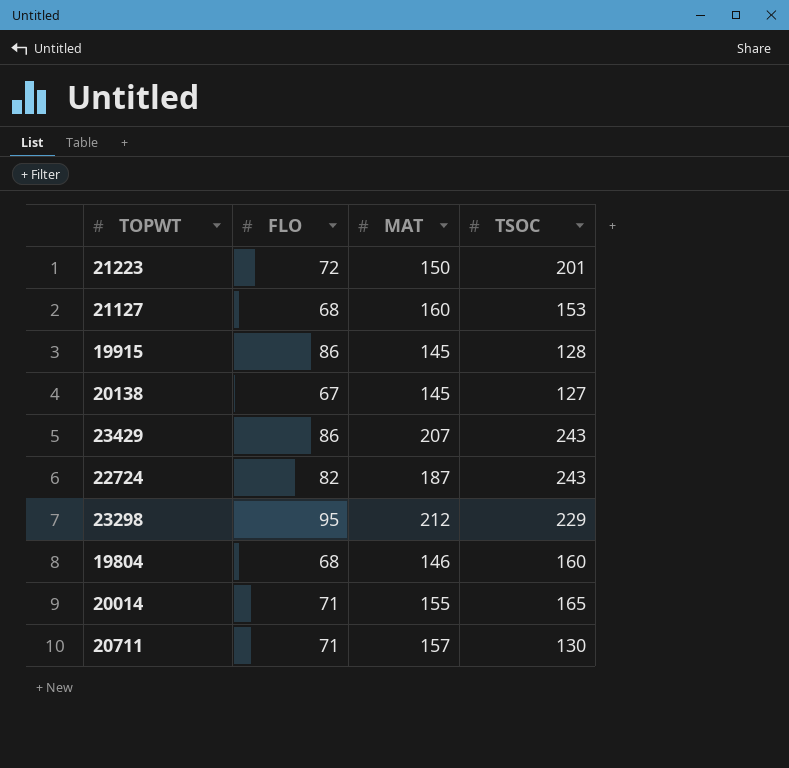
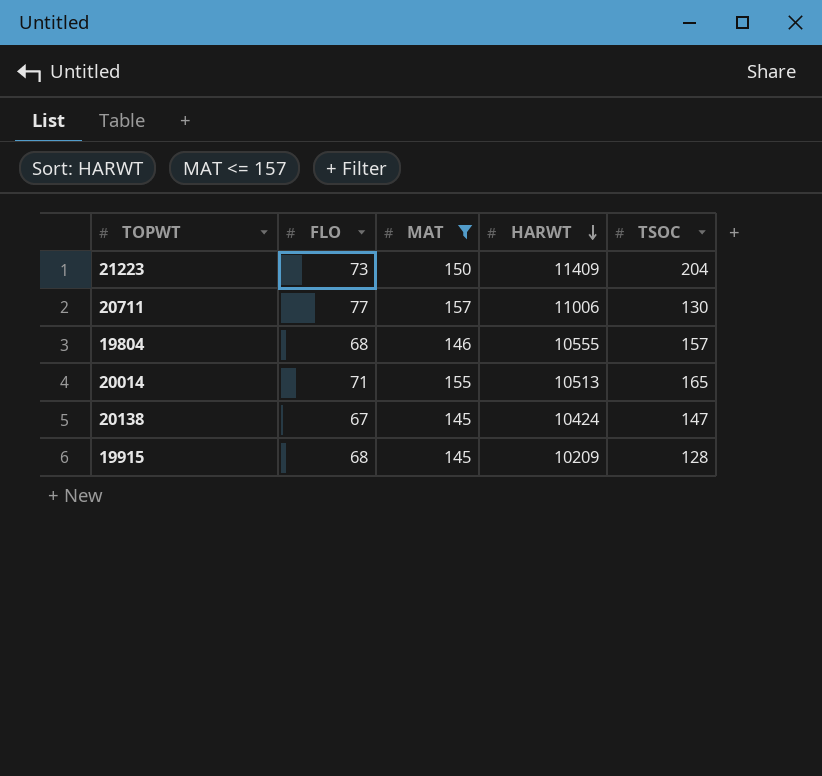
filter: none -> MAT <= 157
row order: none -> HARWT descending
column HARWT | position: none -> 4
21223 | FLO: 72 -> 73
21223 | TSOC: 201 -> 204
20711 | FLO: 71 -> 77
19804 | TSOC: 160 -> 157
20138 | TSOC: 127 -> 147
19915 | FLO: 86 -> 68

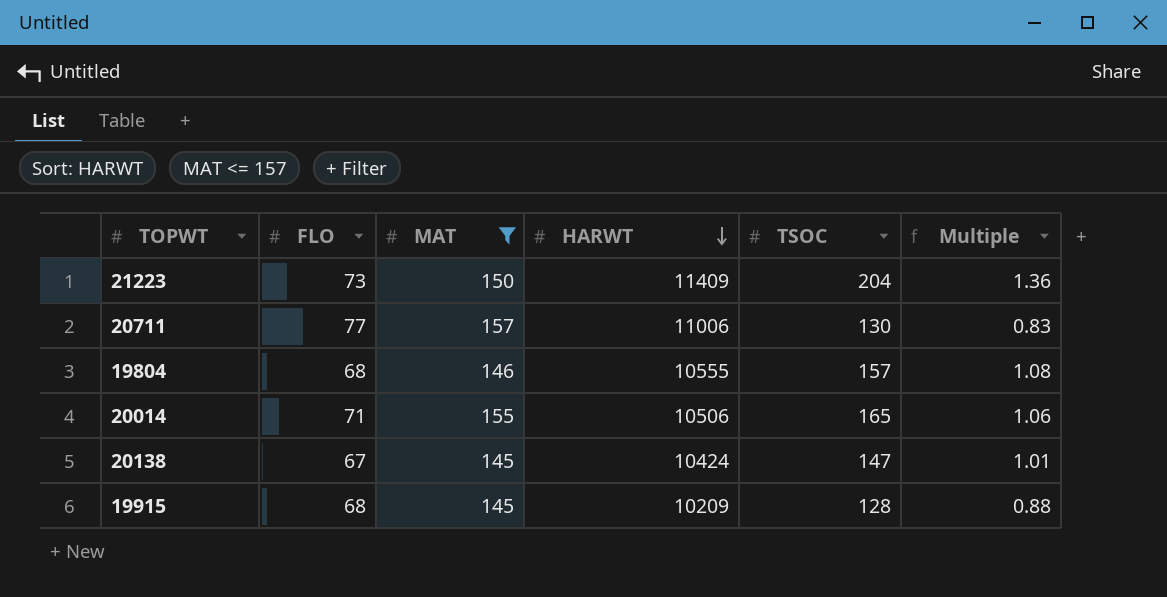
column Multiple | formula: none -> [TSOC] / [MAT]
20014 | HARWT: 10513 -> 10506

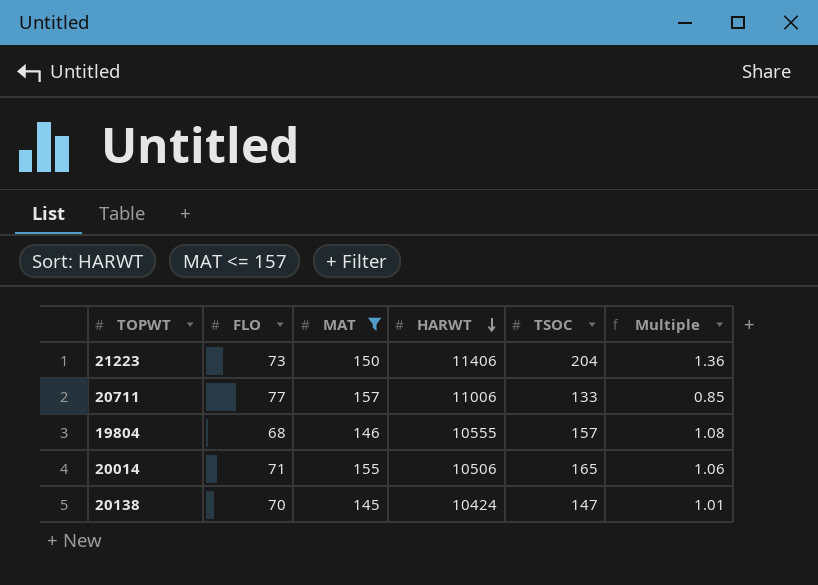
row 19915: 68 | 145 | 10209 | 128 | 0.88 -> none
21223 | HARWT: 11409 -> 11406
20711 | TSOC: 130 -> 133
20711 | Multiple: 0.83 -> 0.85
20138 | FLO: 67 -> 70

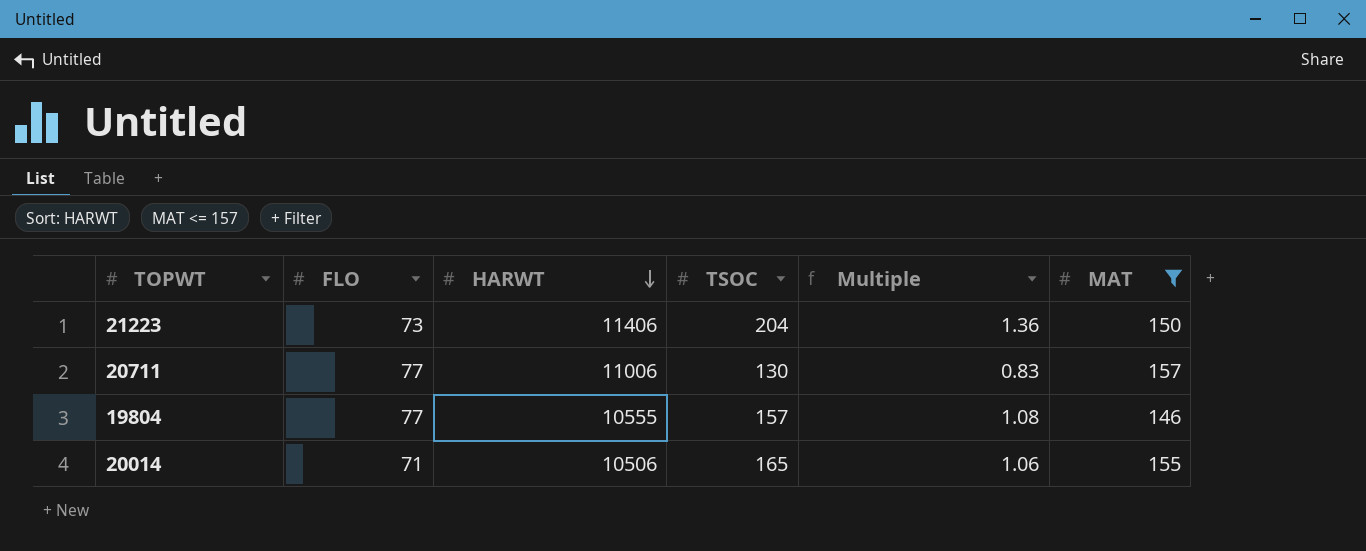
column MAT | position: 3 -> 6
row 20138: 70 | 145 | 10424 | 147 | 1.01 -> none
20711 | TSOC: 133 -> 130
20711 | Multiple: 0.85 -> 0.83
19804 | FLO: 68 -> 77

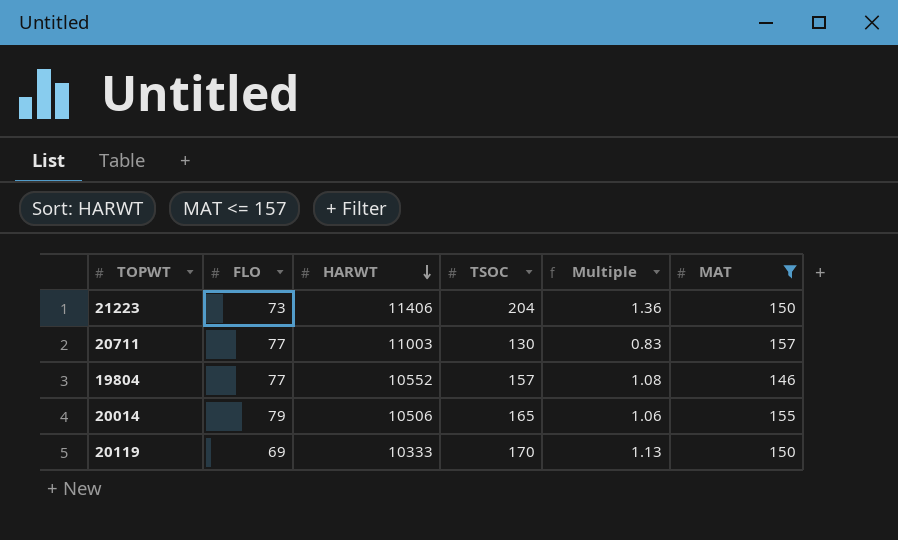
20711 | HARWT: 11006 -> 11003
19804 | HARWT: 10555 -> 10552
20014 | FLO: 71 -> 79
row 20119: none -> 69 | 10333 | 170 | 1.13 | 150

